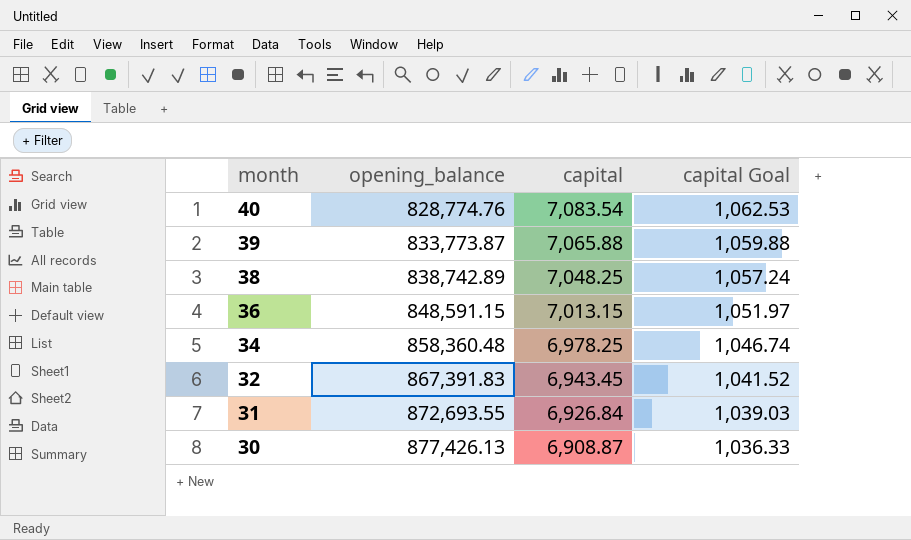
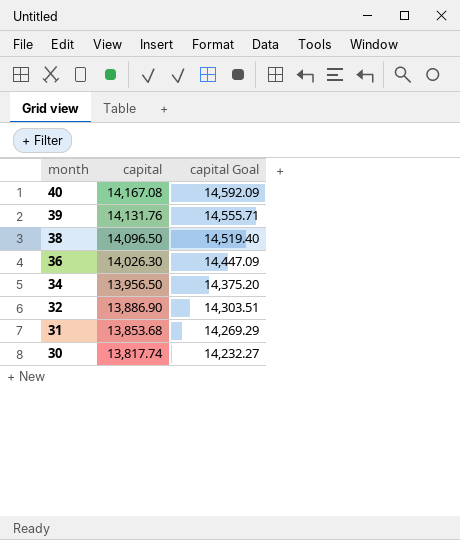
column opening_balance | position: 2 -> none
column capital Goal | formula: [capital] * 0.15 -> [capital] * 1.03
40 | capital: 7,083.54 -> 14,167.08
39 | capital: 7,065.88 -> 14,131.76
38 | capital: 7,048.25 -> 14,096.50
36 | capital: 7,013.15 -> 14,026.30
34 | capital: 6,978.25 -> 13,956.50
32 | capital: 6,943.45 -> 13,886.90
31 | capital: 6,926.84 -> 13,853.68
30 | capital: 6,908.87 -> 13,817.74

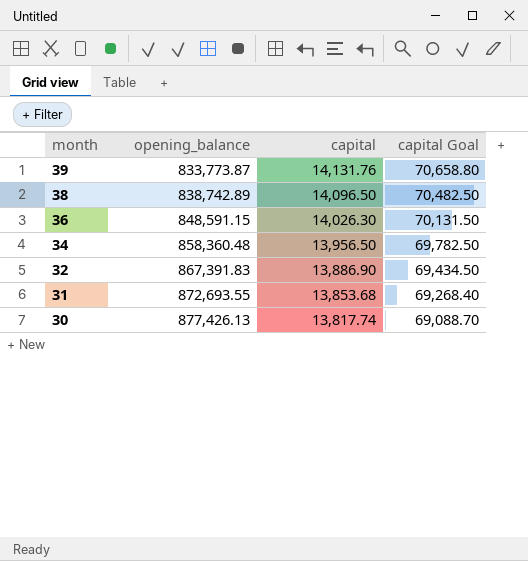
column opening_balance | position: none -> 2
column capital Goal | formula: [capital] * 1.03 -> [capital] * 5
row 40: 14,167.08 | 14,592.09 -> none

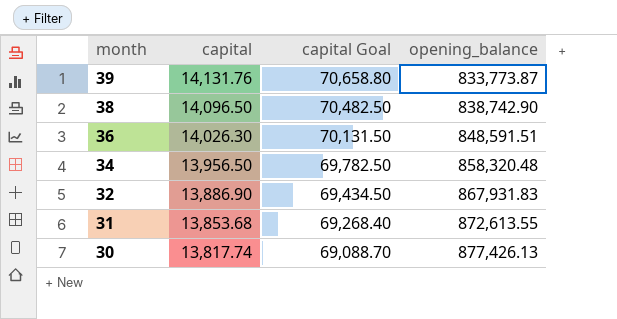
column opening_balance | position: 2 -> 4
38 | opening_balance: 838,742.89 -> 838,742.90
36 | opening_balance: 848,591.15 -> 848,591.51
34 | opening_balance: 858,360.48 -> 858,320.48
32 | opening_balance: 867,391.83 -> 867,931.83
31 | opening_balance: 872,693.55 -> 872,613.55

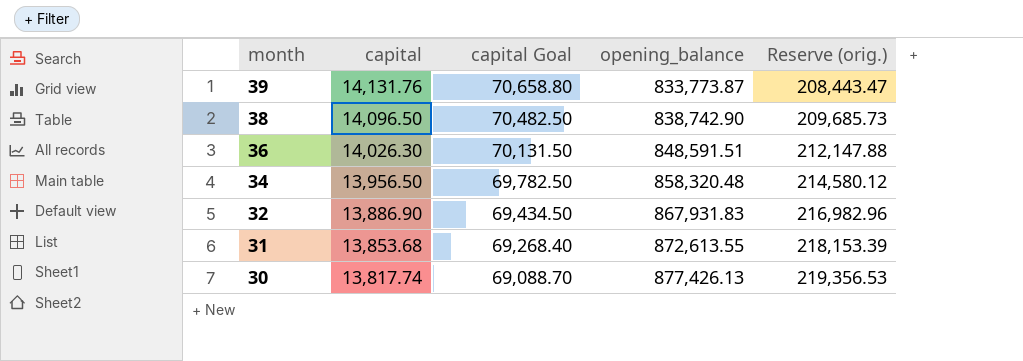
column Reserve (orig.) | formula: none -> [opening_balance] * 0.25

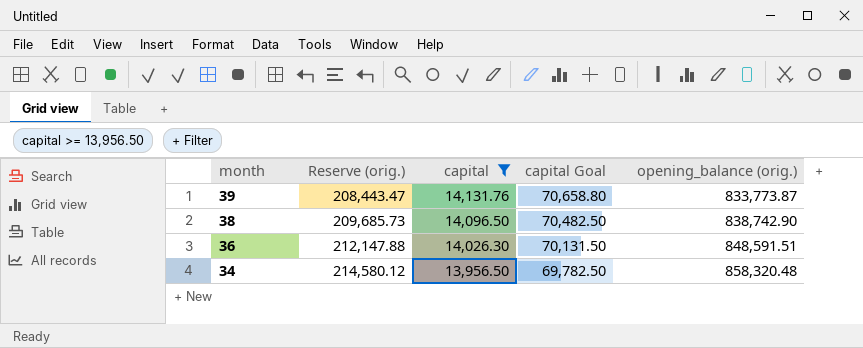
filter: none -> capital >= 13,956.50
column Reserve (orig.) | position: 5 -> 2
column name: opening_balance -> opening_balance (orig.)

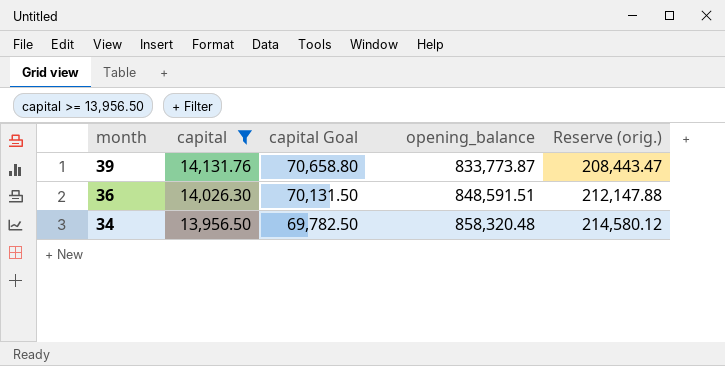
column name: opening_balance (orig.) -> opening_balance
column Reserve (orig.) | position: 2 -> 5
row 38: 209,685.73 | 14,096.50 | 70,482.50 | 838,742.90 -> none

